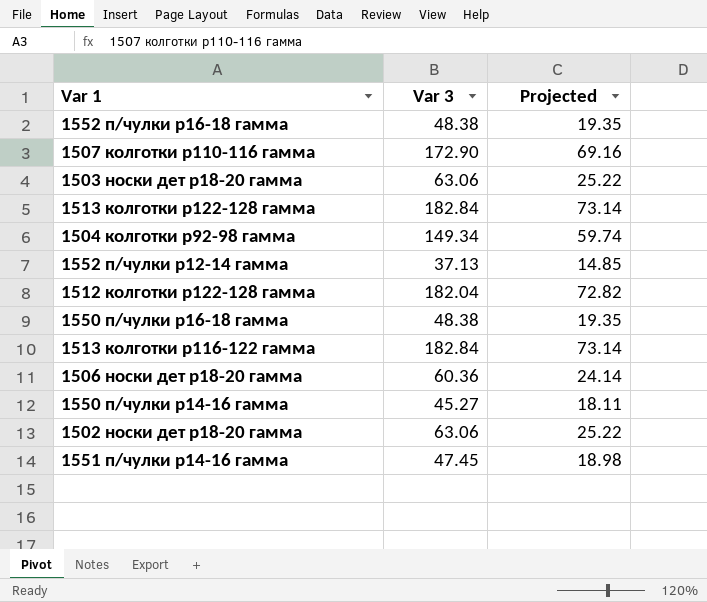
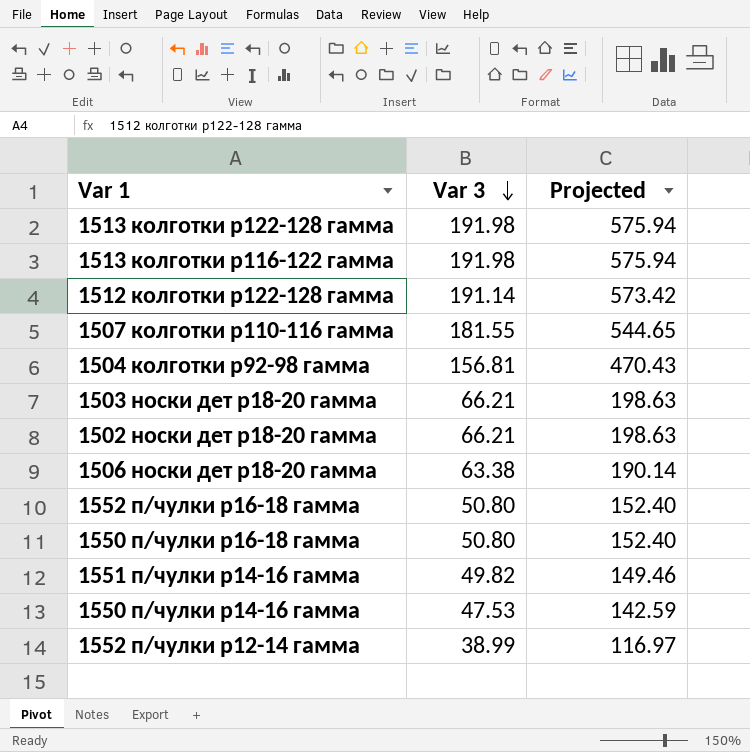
row order: none -> Var 3 descending
column Projected | formula: [Var 3] * 0.4 -> [Var 3] * 3
1513 колготки р122-128 гамма | Var 3: 182.84 -> 191.98
1513 колготки р116-122 гамма | Var 3: 182.84 -> 191.98
1512 колготки р122-128 гамма | Var 3: 182.04 -> 191.14
1507 колготки р110-116 гамма | Var 3: 172.90 -> 181.55
1504 колготки р92-98 гамма | Var 3: 149.34 -> 156.81
1503 носки дет р18-20 гамма | Var 3: 63.06 -> 66.21
1502 носки дет р18-20 гамма | Var 3: 63.06 -> 66.21
1506 носки дет р18-20 гамма | Var 3: 60.36 -> 63.38
1552 п/чулки р16-18 гамма | Var 3: 48.38 -> 50.80
1550 п/чулки р16-18 гамма | Var 3: 48.38 -> 50.80
1551 п/чулки р14-16 гамма | Var 3: 47.45 -> 49.82
1550 п/чулки р14-16 гамма | Var 3: 45.27 -> 47.53
1552 п/чулки р12-14 гамма | Var 3: 37.13 -> 38.99

